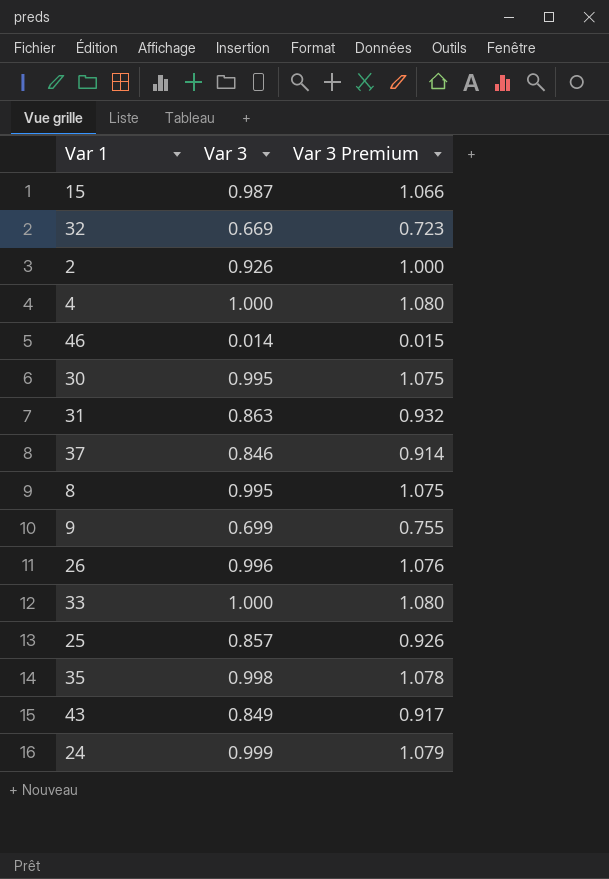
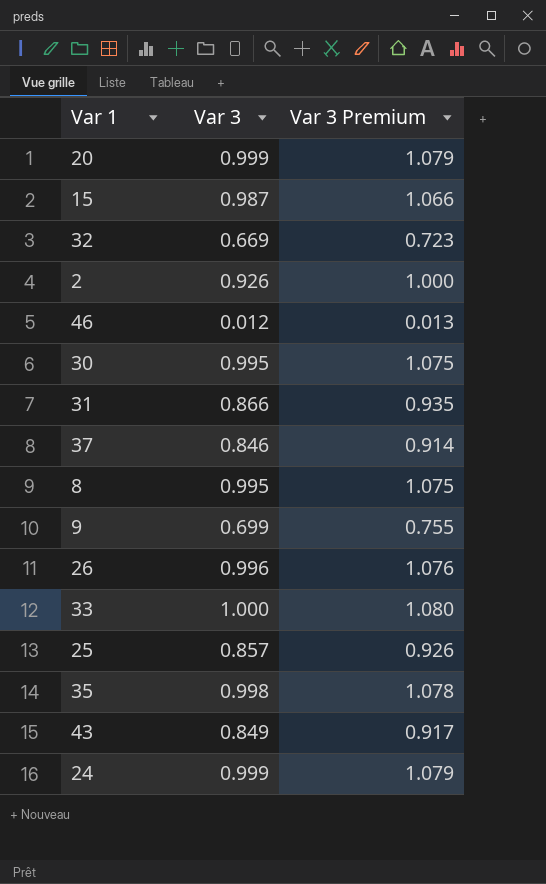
row 4: 1.000 | 1.080 -> none
row 20: none -> 0.999 | 1.079
46 | Var 3: 0.014 -> 0.012
46 | Var 3 Premium: 0.015 -> 0.013
31 | Var 3: 0.863 -> 0.866
31 | Var 3 Premium: 0.932 -> 0.935

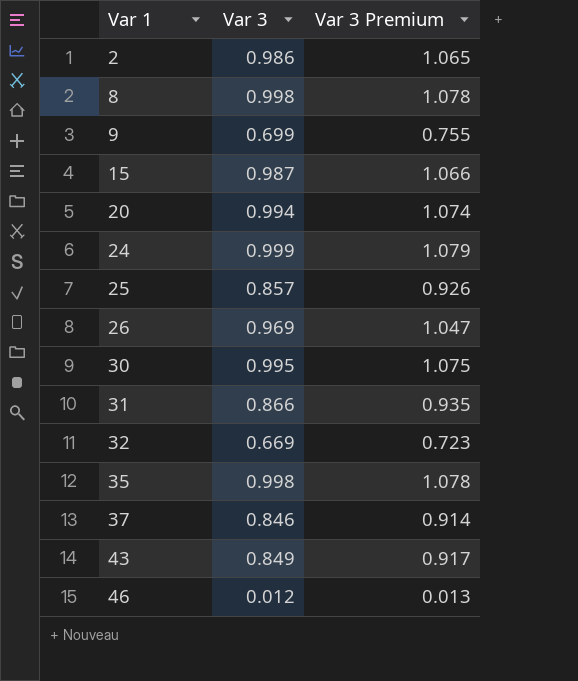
row order: none -> Var 1 ascending
row 33: 1.000 | 1.080 -> none
2 | Var 3: 0.926 -> 0.986
2 | Var 3 Premium: 1.000 -> 1.065
8 | Var 3: 0.995 -> 0.998
8 | Var 3 Premium: 1.075 -> 1.078
20 | Var 3: 0.999 -> 0.994
20 | Var 3 Premium: 1.079 -> 1.074
26 | Var 3: 0.996 -> 0.969
26 | Var 3 Premium: 1.076 -> 1.047

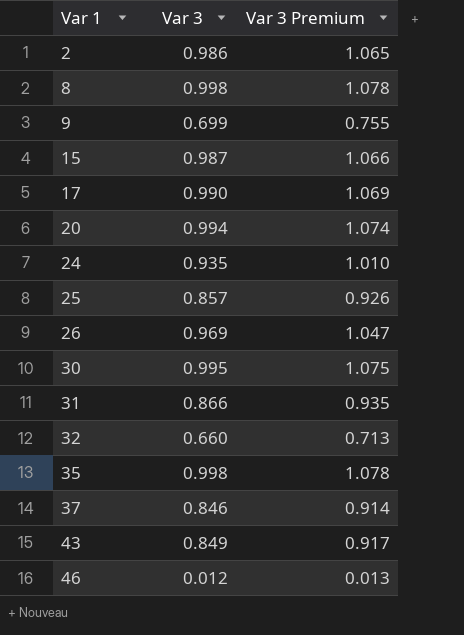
row 17: none -> 0.990 | 1.069
24 | Var 3: 0.999 -> 0.935
24 | Var 3 Premium: 1.079 -> 1.010
32 | Var 3: 0.669 -> 0.660
32 | Var 3 Premium: 0.723 -> 0.713

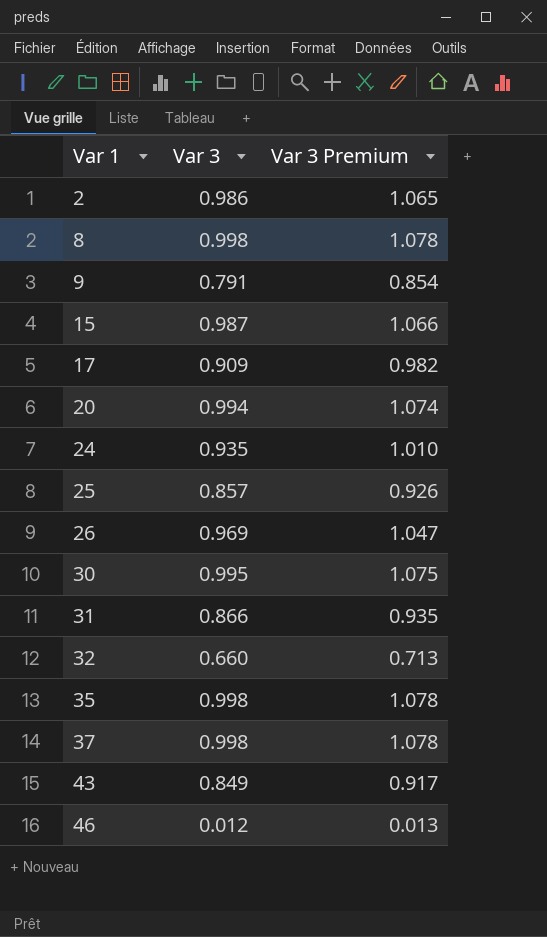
9 | Var 3: 0.699 -> 0.791
9 | Var 3 Premium: 0.755 -> 0.854
17 | Var 3: 0.990 -> 0.909
17 | Var 3 Premium: 1.069 -> 0.982
37 | Var 3: 0.846 -> 0.998
37 | Var 3 Premium: 0.914 -> 1.078

